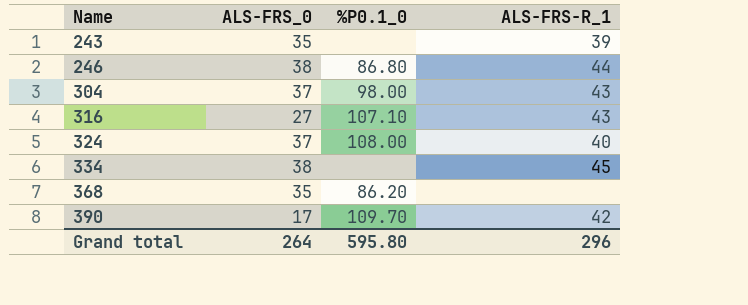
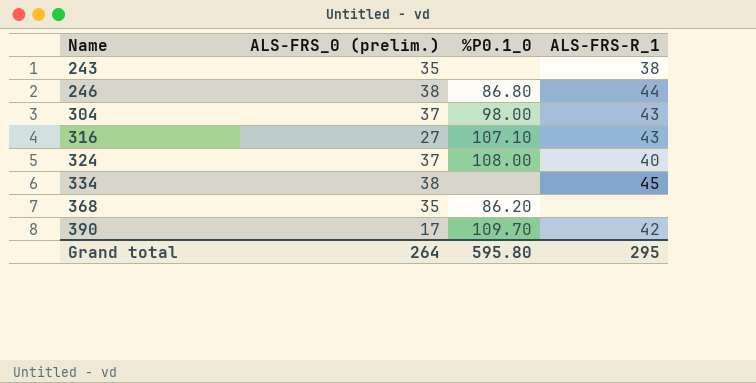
column name: ALS-FRS_0 -> ALS-FRS_0 (prelim.)
243 | ALS-FRS-R_1: 39 -> 38
Grand total | ALS-FRS-R_1: 296 -> 295

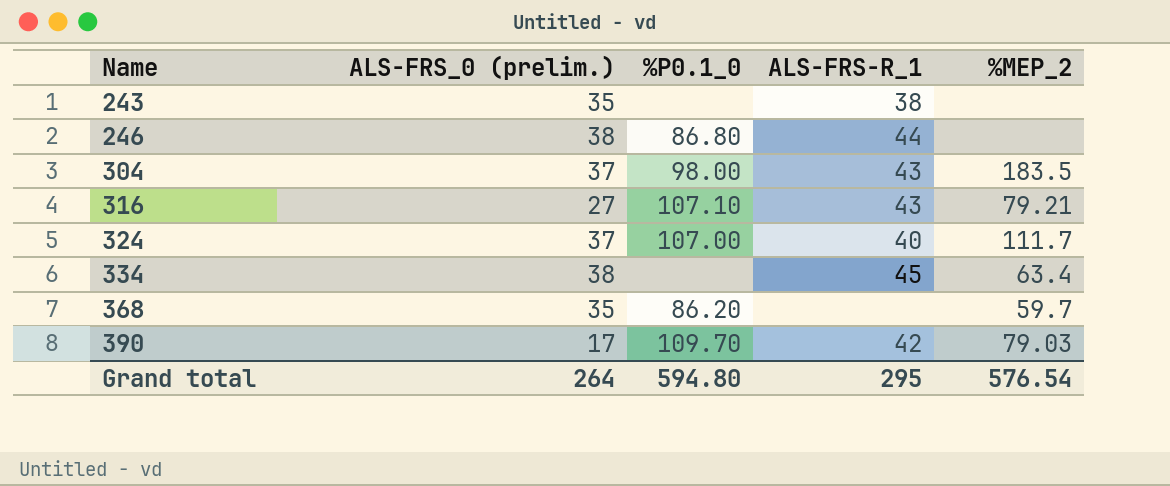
column %MEP_2 | position: none -> 5
324 | %P0.1_0: 108.00 -> 107.00
Grand total | %P0.1_0: 595.80 -> 594.80

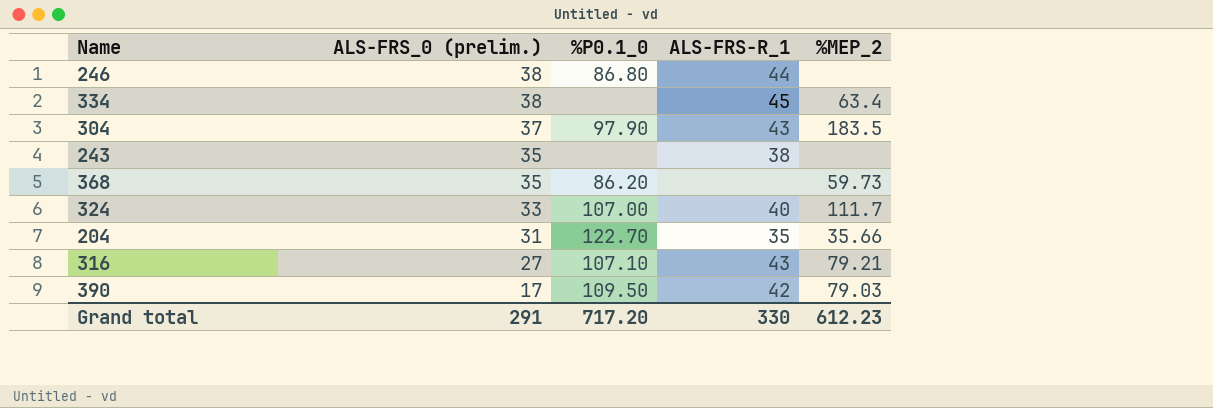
row order: Name ascending -> ALS-FRS_0 (prelim.) descending
304 | %P0.1_0: 98.00 -> 97.90
368 | %MEP_2: 59.7 -> 59.73
324 | ALS-FRS_0 (prelim.): 37 -> 33
row 204: none -> 31 | 122.70 | 35 | 35.66
390 | %P0.1_0: 109.70 -> 109.50
Grand total | ALS-FRS_0 (prelim.): 264 -> 291
Grand total | %P0.1_0: 594.80 -> 717.20
Grand total | ALS-FRS-R_1: 295 -> 330
Grand total | %MEP_2: 576.54 -> 612.23

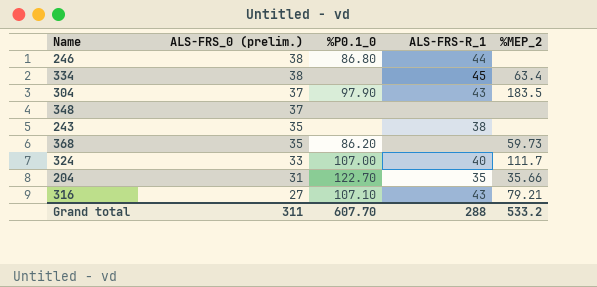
row 390: 17 | 109.50 | 42 | 79.03 -> none
row 348: none -> 37 | none | none | none
Grand total | ALS-FRS_0 (prelim.): 291 -> 311
Grand total | %P0.1_0: 717.20 -> 607.70
Grand total | ALS-FRS-R_1: 330 -> 288
Grand total | %MEP_2: 612.23 -> 533.2

